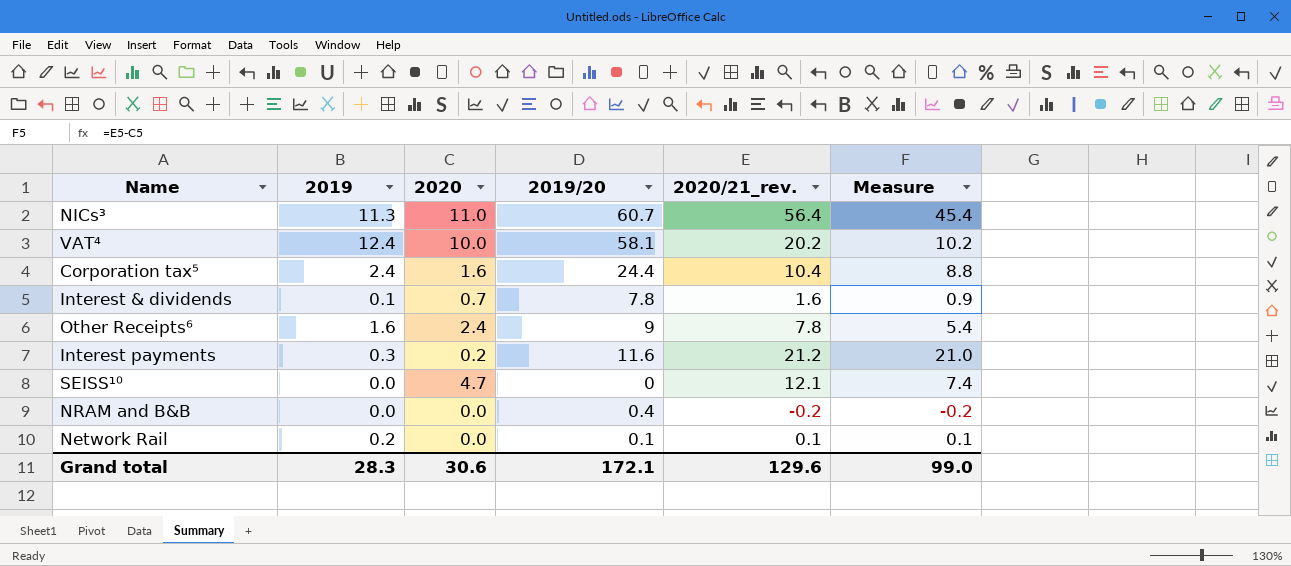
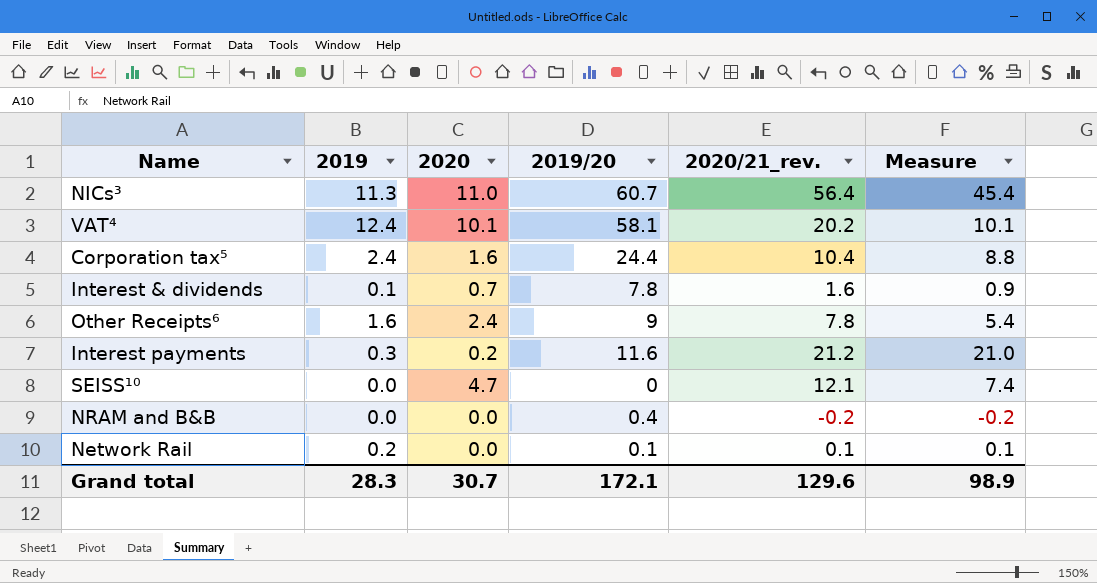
VAT⁴ | 2020: 10.0 -> 10.1
VAT⁴ | Measure: 10.2 -> 10.1
Grand total | 2020: 30.6 -> 30.7
Grand total | Measure: 99.0 -> 98.9

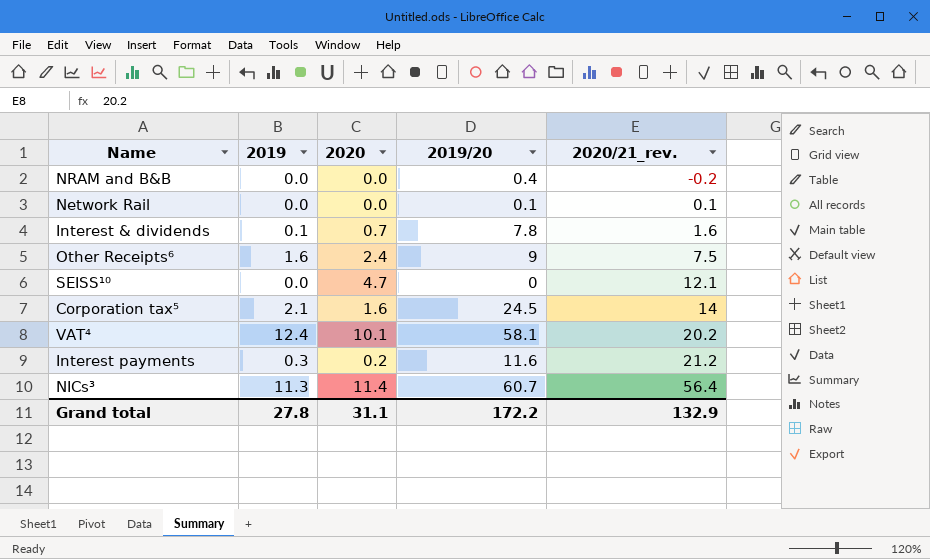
row order: none -> 2020/21_rev. ascending
column Measure | formula: [2020/21_rev.] - [2020] -> none
Network Rail | 2019: 0.2 -> 0.0
Other Receipts⁶ | 2020/21_rev.: 7.8 -> 7.5
Corporation tax⁵ | 2019: 2.4 -> 2.1
Corporation tax⁵ | 2019/20: 24.4 -> 24.5
Corporation tax⁵ | 2020/21_rev.: 10.4 -> 14
NICs³ | 2020: 11.0 -> 11.4
Grand total | 2019: 28.3 -> 27.8
Grand total | 2020: 30.7 -> 31.1
Grand total | 2019/20: 172.1 -> 172.2
Grand total | 2020/21_rev.: 129.6 -> 132.9

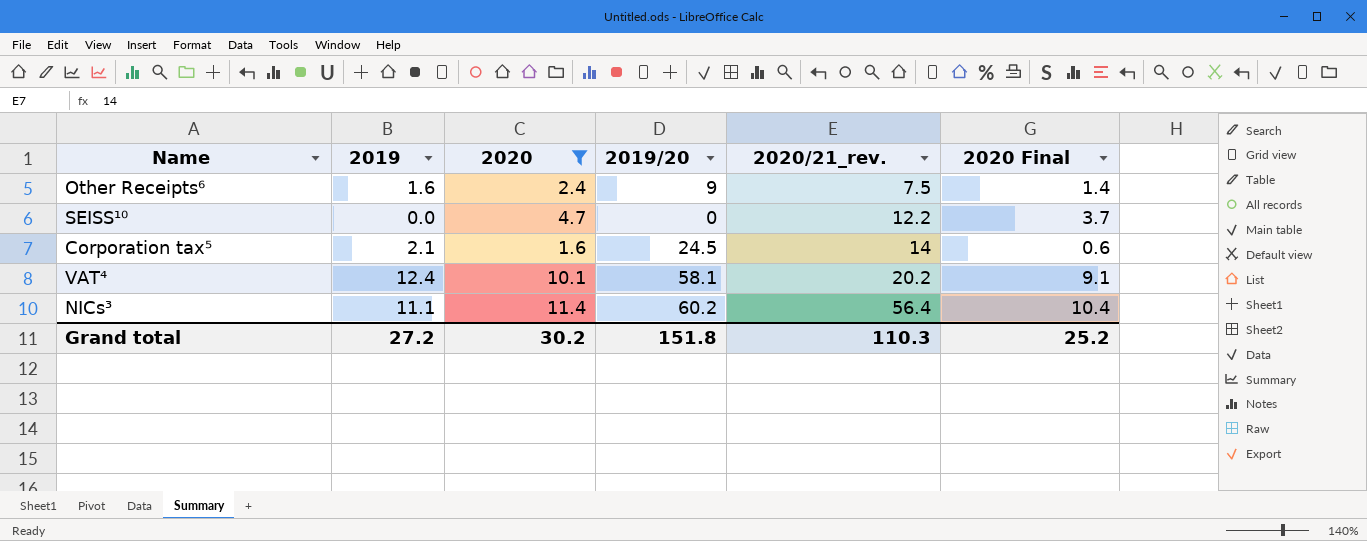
filter: none -> 2020 >= 1.6
column 2020 Final | formula: none -> [2020] - 1
SEISS¹⁰ | 2020/21_rev.: 12.1 -> 12.2
NICs³ | 2019: 11.3 -> 11.1
NICs³ | 2019/20: 60.7 -> 60.2
Grand total | 2019: 27.8 -> 27.2
Grand total | 2020: 31.1 -> 30.2
Grand total | 2019/20: 172.2 -> 151.8
Grand total | 2020/21_rev.: 132.9 -> 110.3

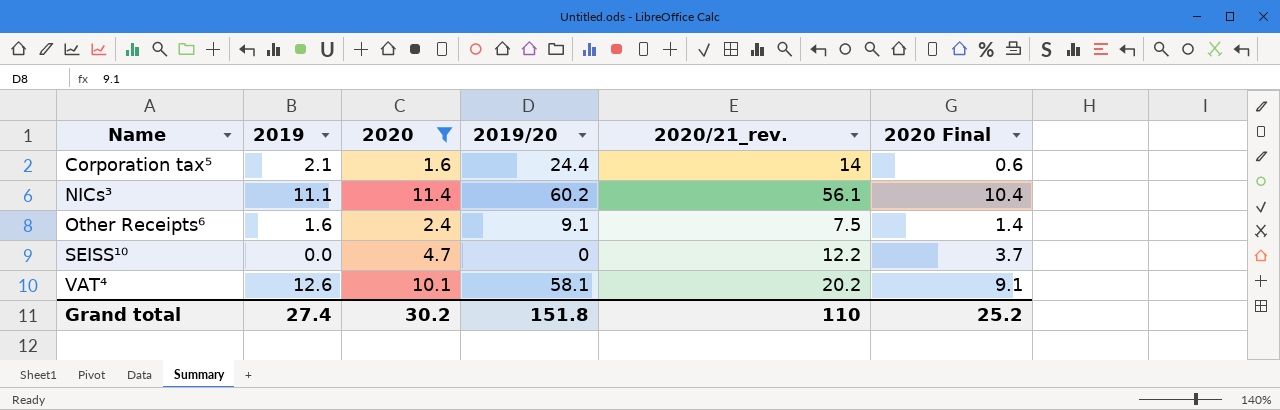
row order: 2020/21_rev. ascending -> Name ascending
Corporation tax⁵ | 2019/20: 24.5 -> 24.4
NICs³ | 2020/21_rev.: 56.4 -> 56.1
Other Receipts⁶ | 2019/20: 9 -> 9.1
VAT⁴ | 2019: 12.4 -> 12.6
Grand total | 2019: 27.2 -> 27.4
Grand total | 2020/21_rev.: 110.3 -> 110

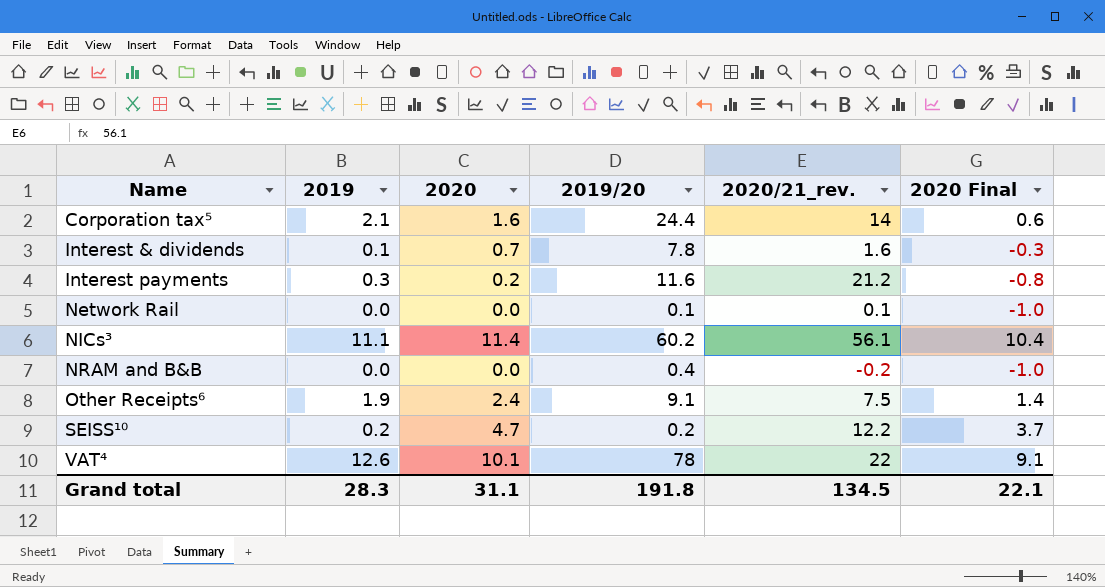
filter: 2020 >= 1.6 -> none
Other Receipts⁶ | 2019: 1.6 -> 1.9
SEISS¹⁰ | 2019: 0.0 -> 0.2
SEISS¹⁰ | 2019/20: 0 -> 0.2
VAT⁴ | 2019/20: 58.1 -> 78
VAT⁴ | 2020/21_rev.: 20.2 -> 22
Grand total | 2019: 27.4 -> 28.3
Grand total | 2020: 30.2 -> 31.1
Grand total | 2019/20: 151.8 -> 191.8
Grand total | 2020/21_rev.: 110 -> 134.5
Grand total | 2020 Final: 25.2 -> 22.1

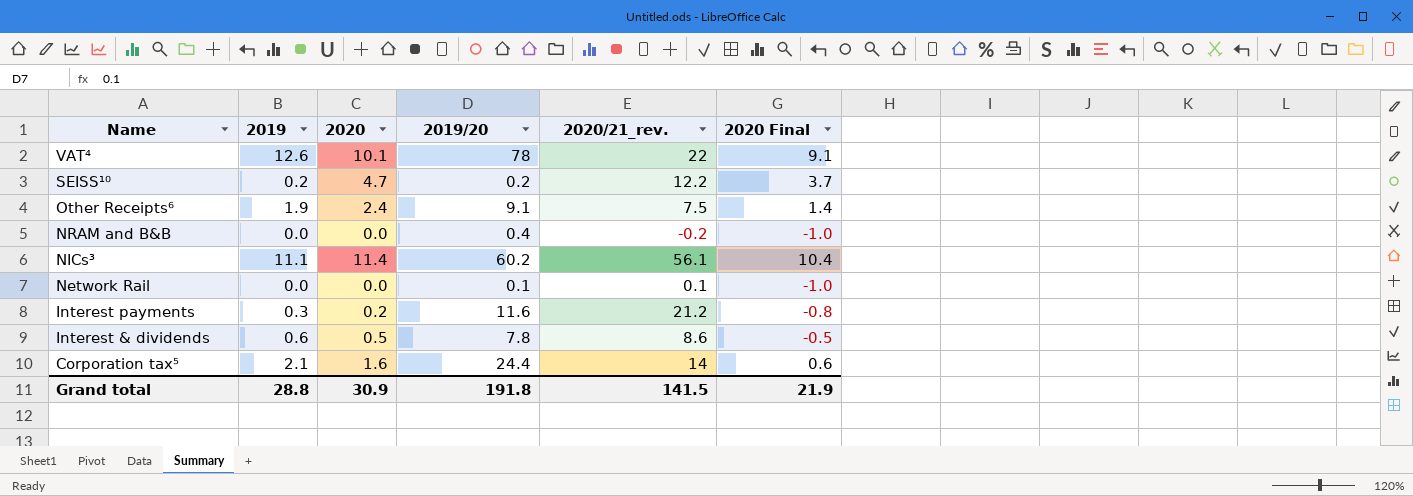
row order: Name ascending -> Name descending
Interest & dividends | 2019: 0.1 -> 0.6
Interest & dividends | 2020: 0.7 -> 0.5
Interest & dividends | 2020/21_rev.: 1.6 -> 8.6
Interest & dividends | 2020 Final: -0.3 -> -0.5
Grand total | 2019: 28.3 -> 28.8
Grand total | 2020: 31.1 -> 30.9
Grand total | 2020/21_rev.: 134.5 -> 141.5
Grand total | 2020 Final: 22.1 -> 21.9

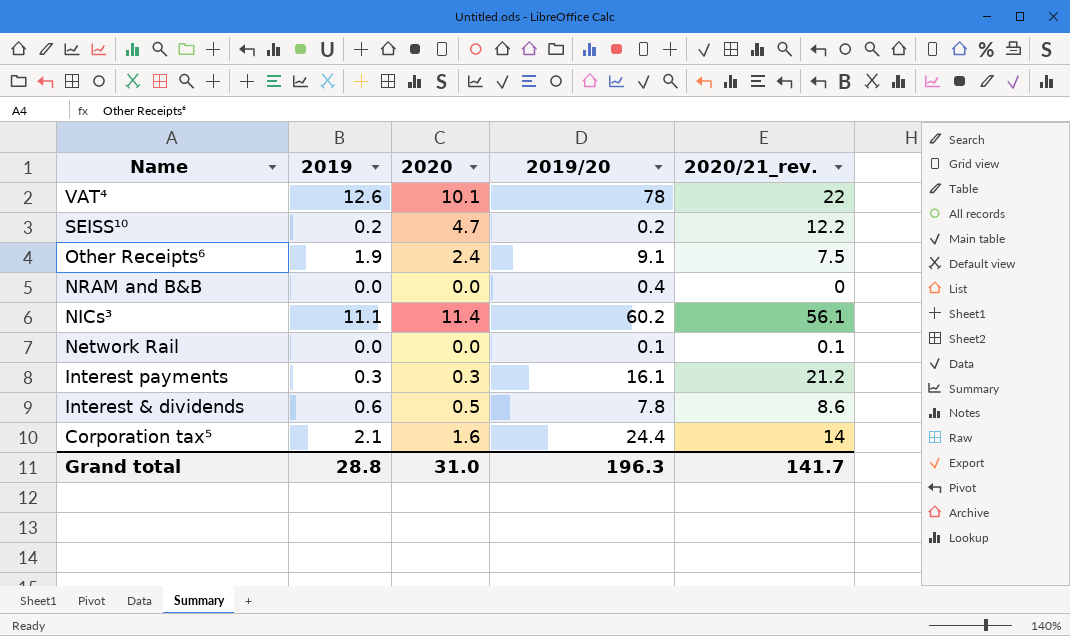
column 2020 Final | formula: [2020] - 1 -> none
NRAM and B&B | 2020/21_rev.: -0.2 -> 0
Interest payments | 2020: 0.2 -> 0.3
Interest payments | 2019/20: 11.6 -> 16.1
Grand total | 2020: 30.9 -> 31.0
Grand total | 2019/20: 191.8 -> 196.3
Grand total | 2020/21_rev.: 141.5 -> 141.7

